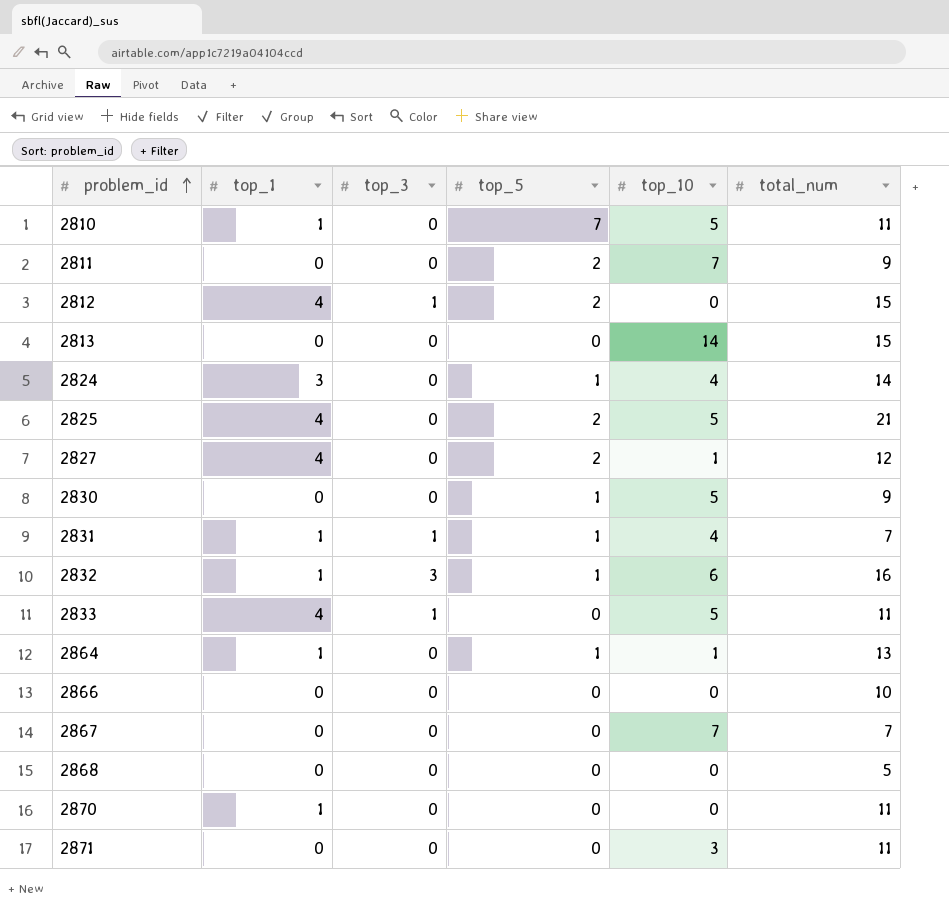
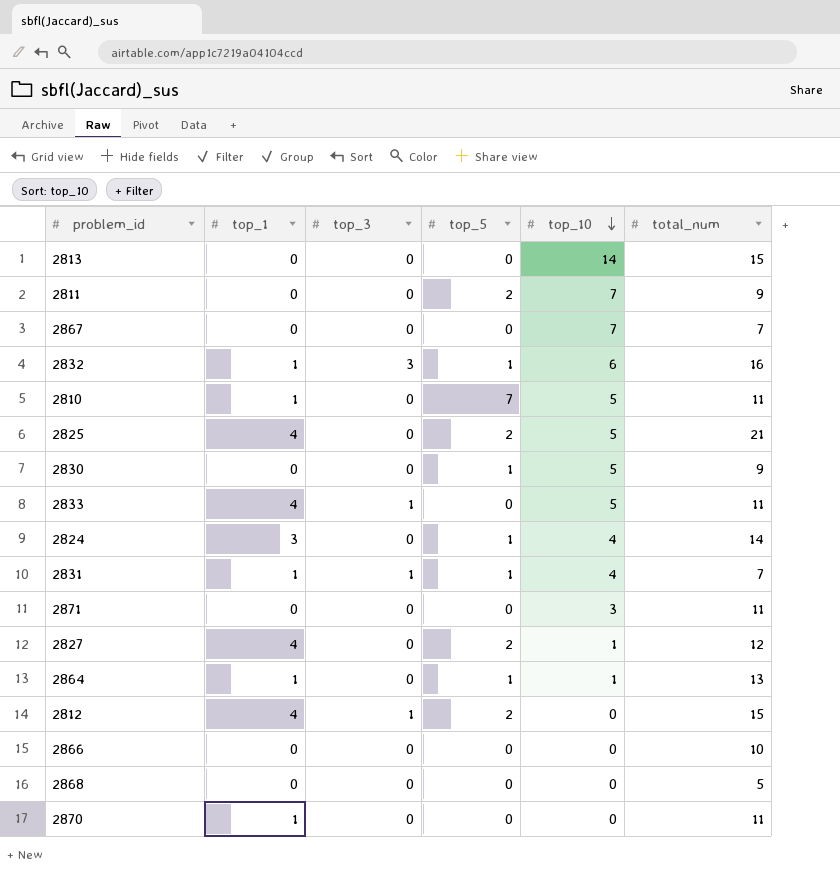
row order: problem_id ascending -> top_10 descending

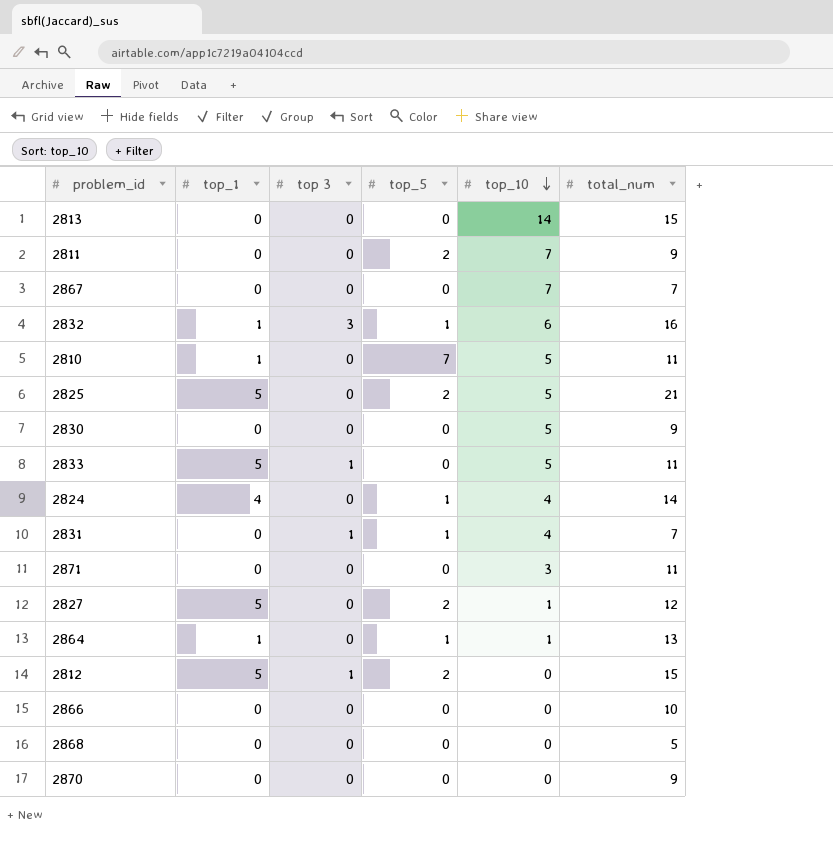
column name: top_3 -> top 3
2825 | top_1: 4 -> 5
2830 | top_5: 1 -> 0
2833 | top_1: 4 -> 5
2824 | top_1: 3 -> 4
2831 | top_1: 1 -> 0
2827 | top_1: 4 -> 5
2812 | top_1: 4 -> 5
2870 | top_1: 1 -> 0
2870 | total_num: 11 -> 9

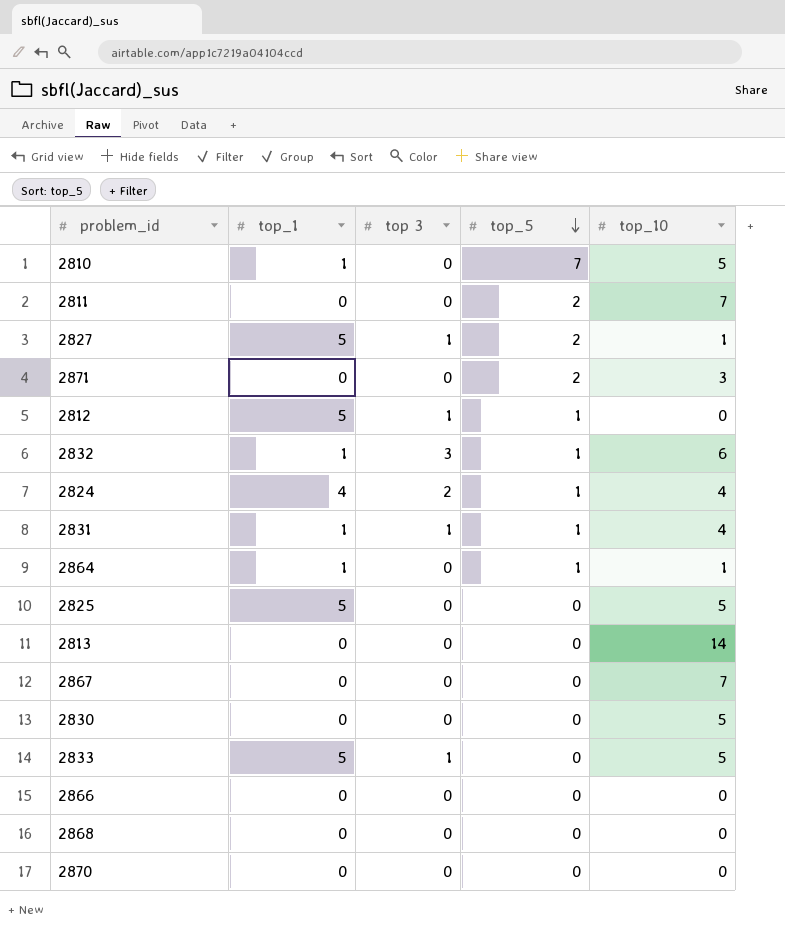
row order: top_10 descending -> top_5 descending
column total_num | position: 6 -> none
2827 | top 3: 0 -> 1
2871 | top_5: 0 -> 2
2812 | top_5: 2 -> 1
2824 | top 3: 0 -> 2
2831 | top_1: 0 -> 1
2825 | top_5: 2 -> 0

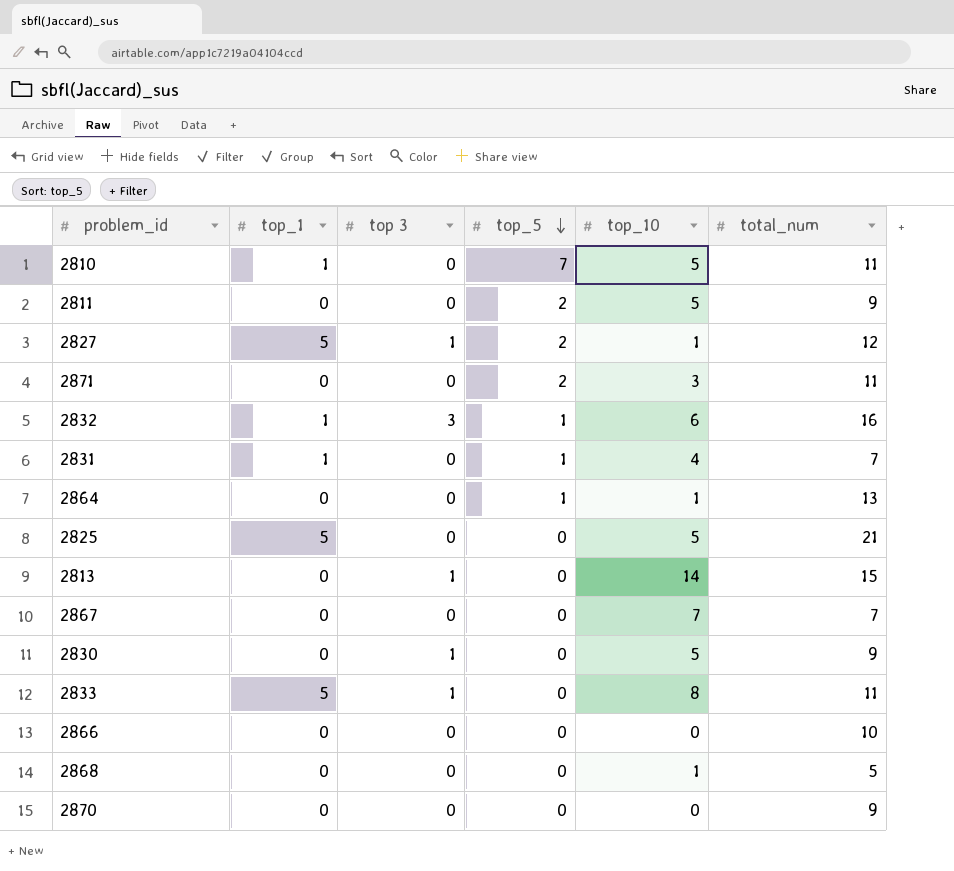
column total_num | position: none -> 6
row 2812: 5 | 1 | 1 | 0 -> none
row 2824: 4 | 2 | 1 | 4 -> none
2811 | top_10: 7 -> 5
2831 | top 3: 1 -> 0
2864 | top_1: 1 -> 0
2813 | top 3: 0 -> 1
2830 | top 3: 0 -> 1
2833 | top_10: 5 -> 8
2868 | top_10: 0 -> 1

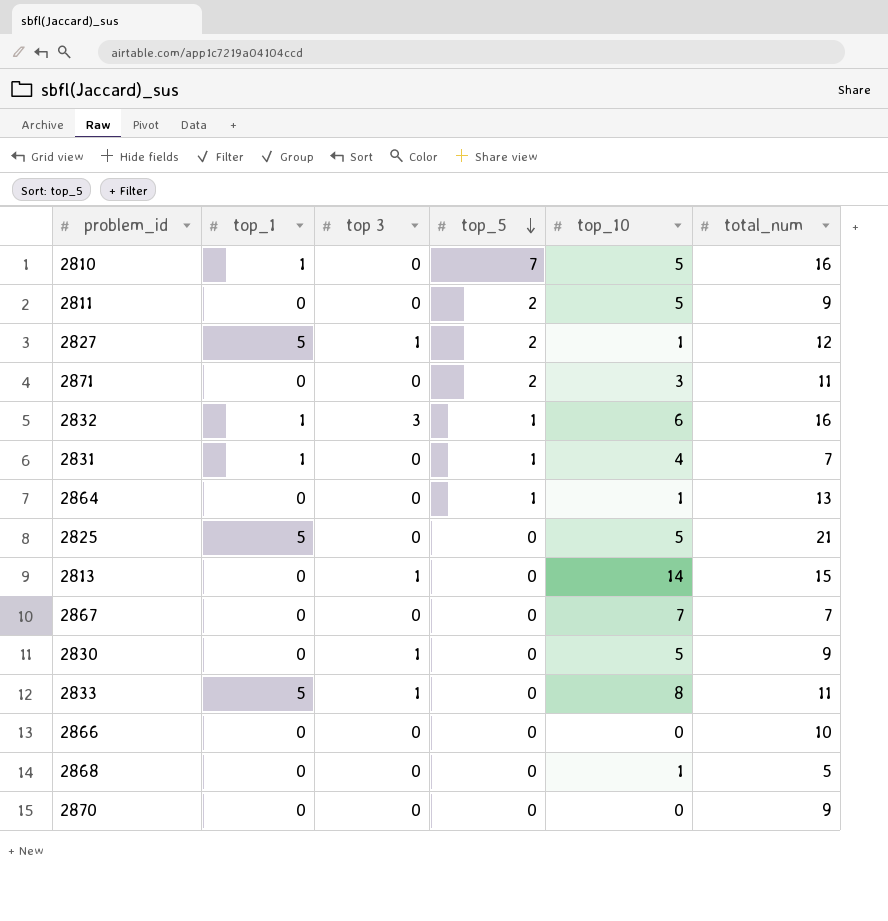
2810 | total_num: 11 -> 16

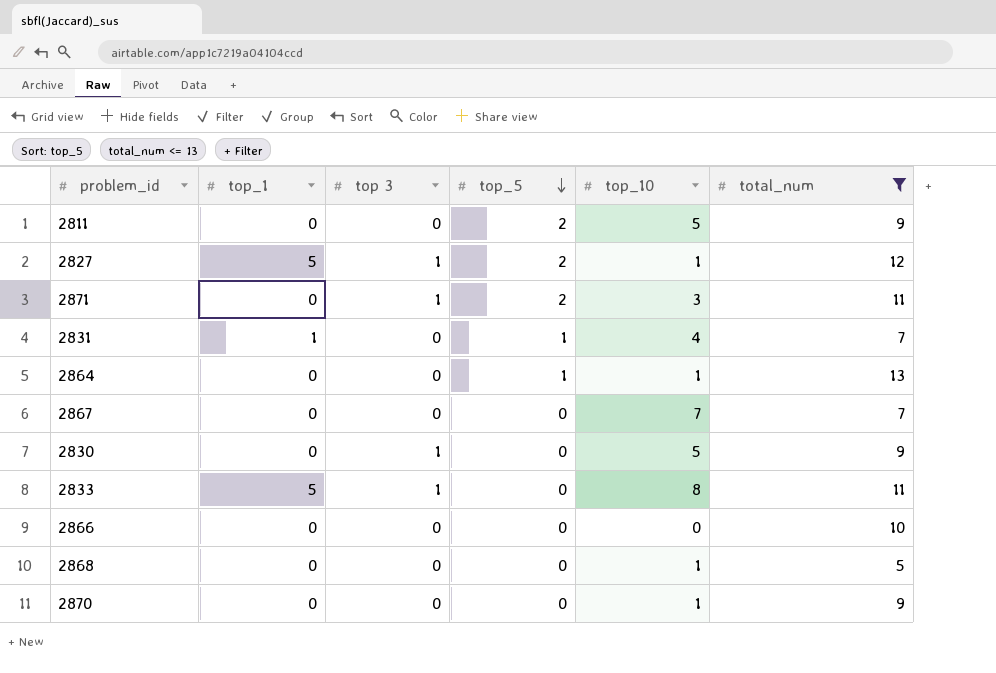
filter: none -> total_num <= 13
2871 | top 3: 0 -> 1
2870 | top_10: 0 -> 1

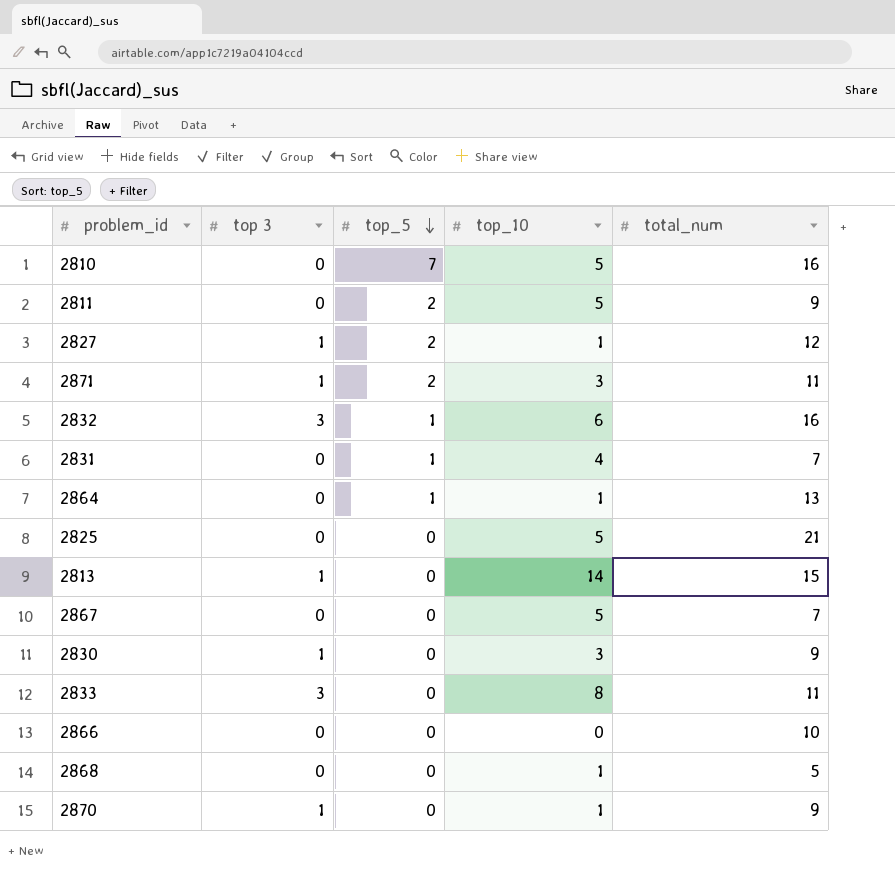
filter: total_num <= 13 -> none
column top_1 | position: 2 -> none
2867 | top_10: 7 -> 5
2830 | top_10: 5 -> 3
2833 | top 3: 1 -> 3
2870 | top 3: 0 -> 1

